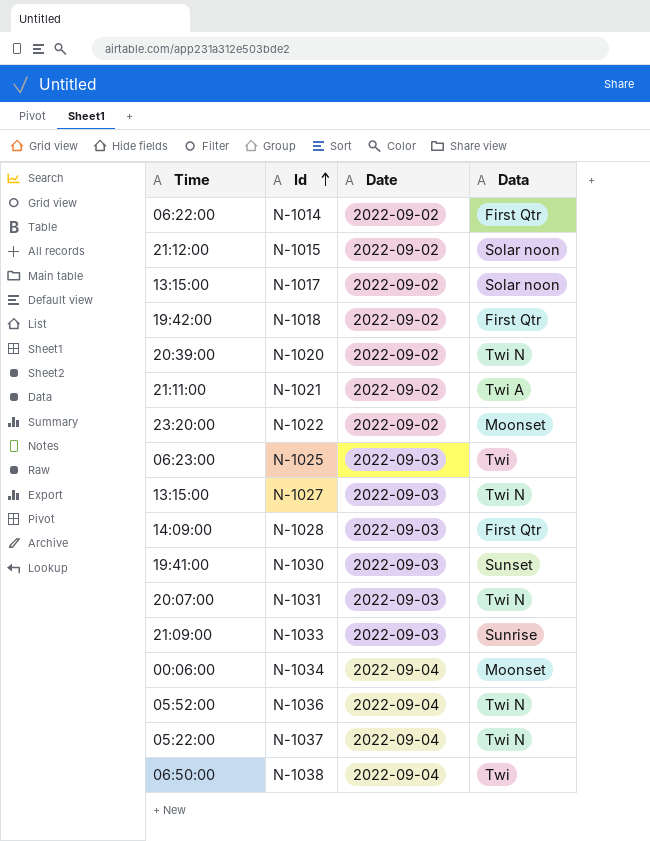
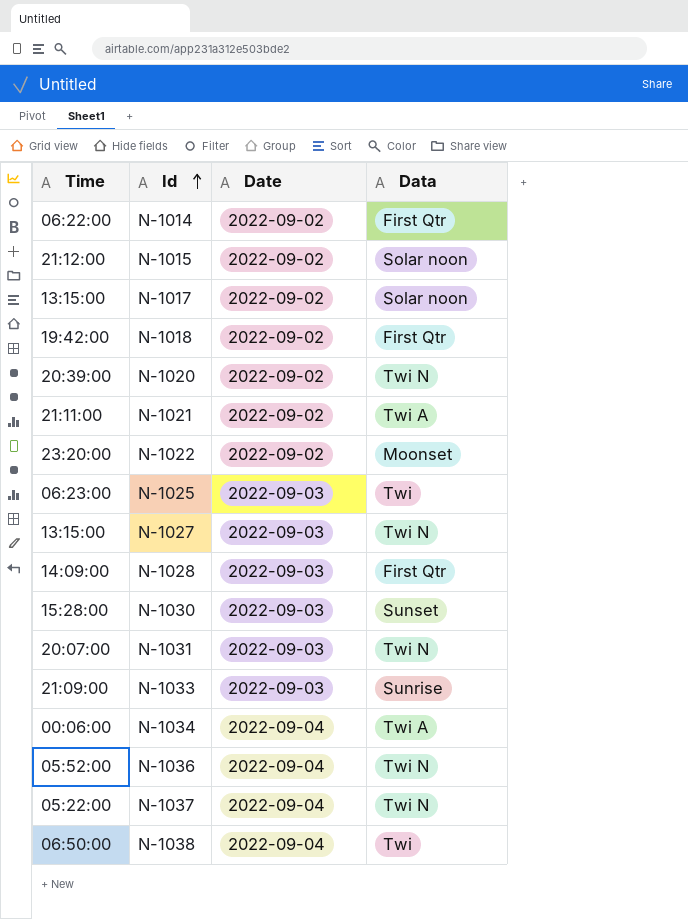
N-1030 | Time: 19:41:00 -> 15:28:00
N-1034 | Data: Moonset -> Twi A

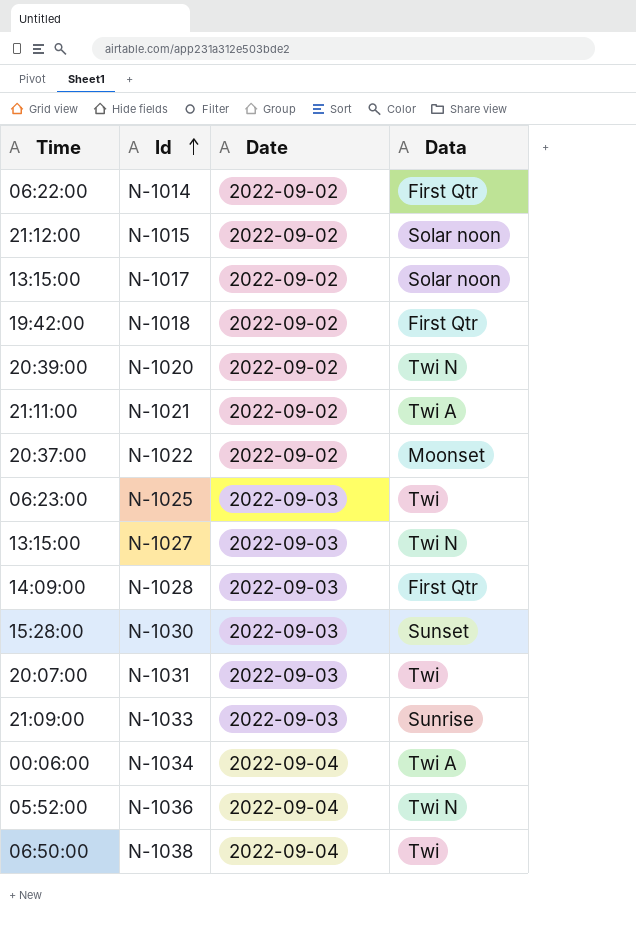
row N-1037: 05:22:00 | 2022-09-04 | Twi N -> none
N-1022 | Time: 23:20:00 -> 20:37:00
N-1031 | Data: Twi N -> Twi

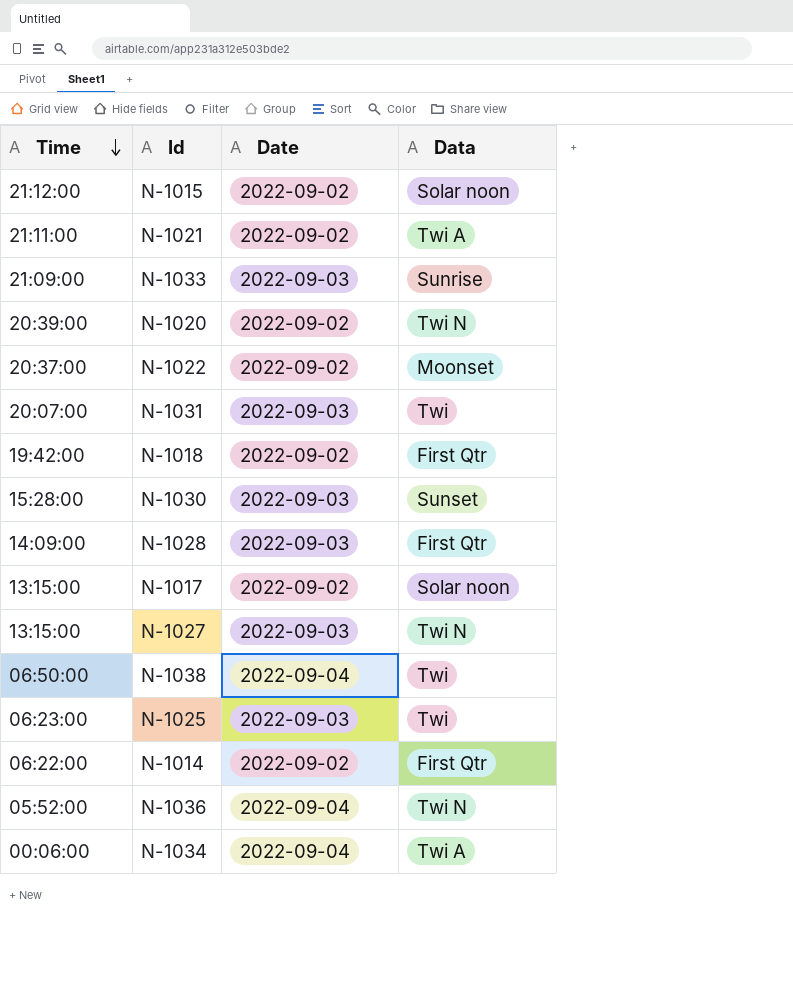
row order: Id ascending -> Time descending

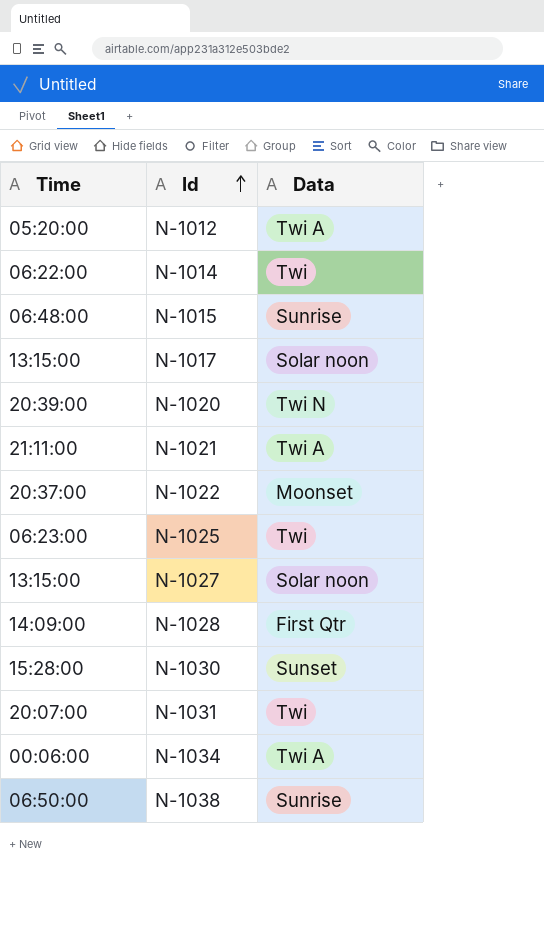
row order: Time descending -> Id ascending
column Date | position: 3 -> none
row N-1033: 21:09:00 | 2022-09-03 | Sunrise -> none
row N-1018: 19:42:00 | 2022-09-02 | First Qtr -> none
row N-1036: 05:52:00 | 2022-09-04 | Twi N -> none
row N-1012: none -> 05:20:00 | Twi A
N-1014 | Data: First Qtr -> Twi
N-1015 | Time: 21:12:00 -> 06:48:00
N-1015 | Data: Solar noon -> Sunrise
N-1027 | Data: Twi N -> Solar noon
N-1038 | Data: Twi -> Sunrise

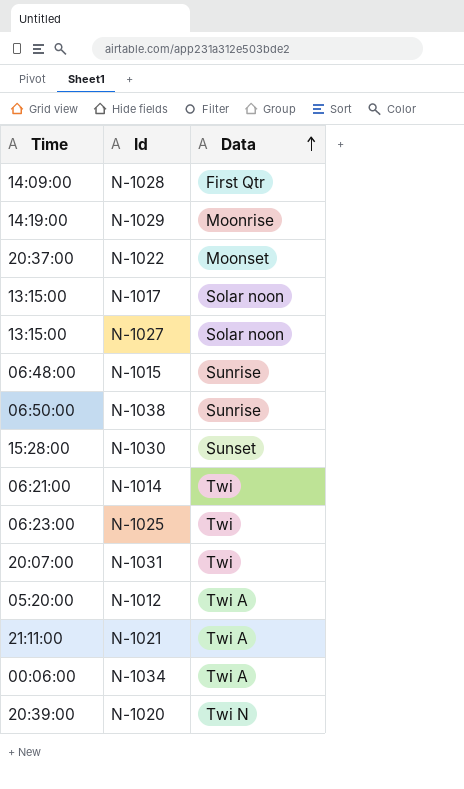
row order: Id ascending -> Data ascending
row N-1029: none -> 14:19:00 | Moonrise
N-1014 | Time: 06:22:00 -> 06:21:00

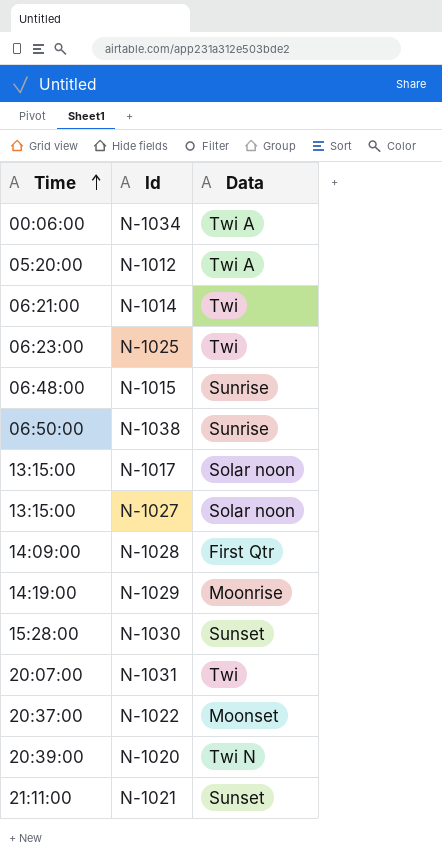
row order: Data ascending -> Time ascending
N-1021 | Data: Twi A -> Sunset

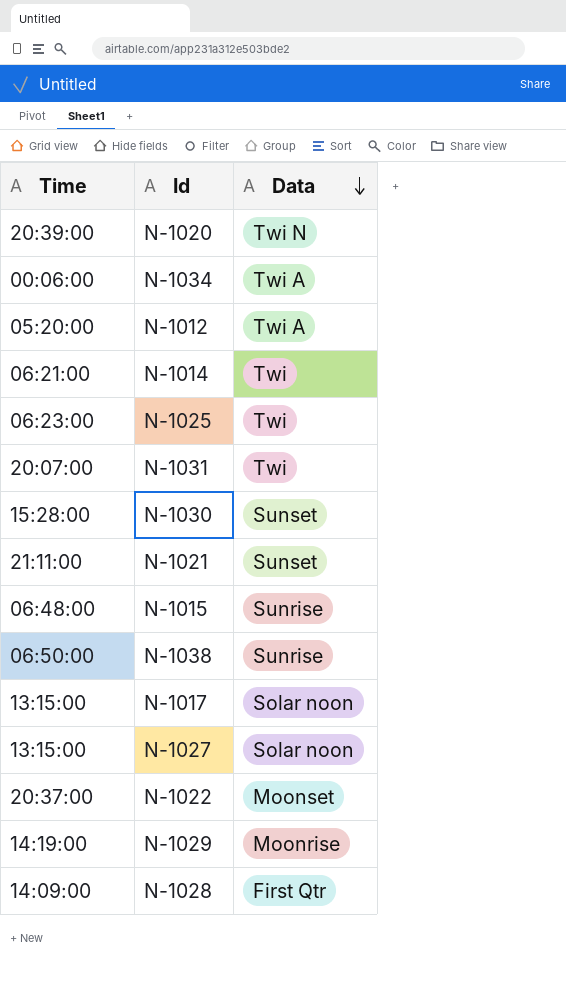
row order: Time ascending -> Data descending

